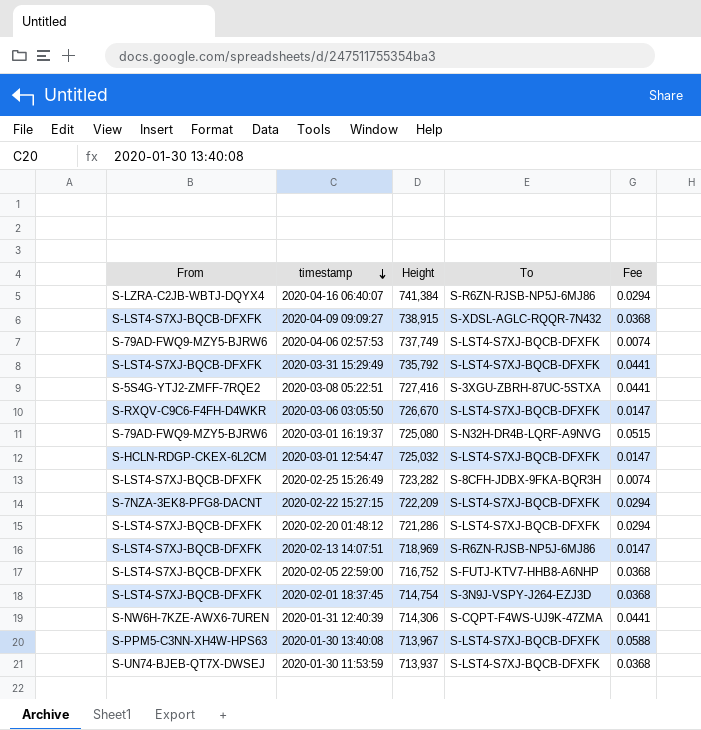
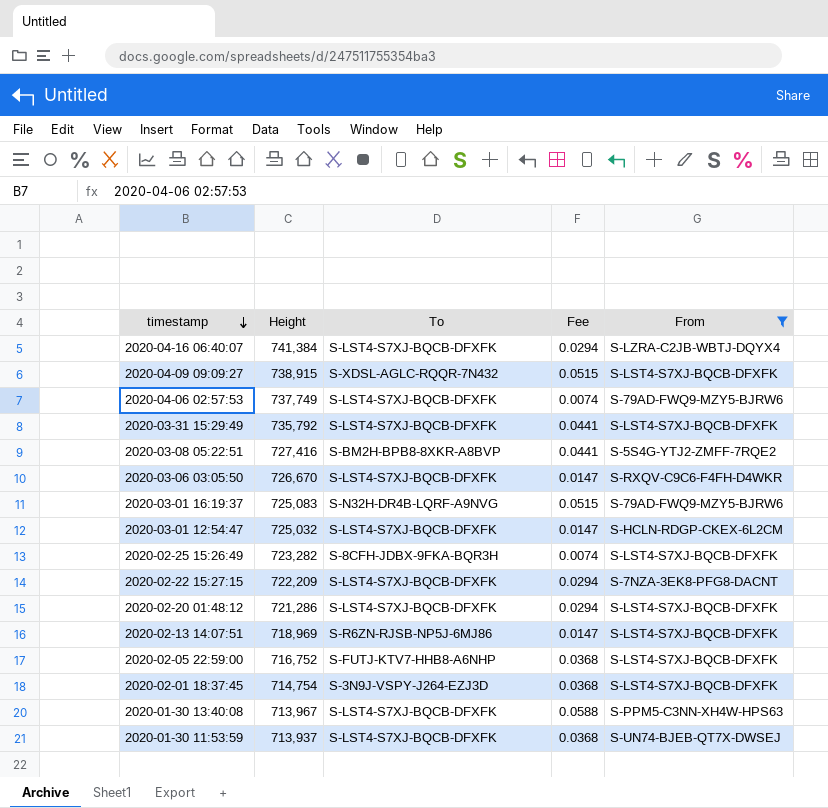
filter: none -> From != S-NW6H-7KZE-AWX6-7UREN
column From | position: 1 -> 5
2020-04-16 06:40:07 | To: S-R6ZN-RJSB-NP5J-6MJ86 -> S-LST4-S7XJ-BQCB-DFXFK
2020-04-09 09:09:27 | Fee: 0.0368 -> 0.0515
2020-03-08 05:22:51 | To: S-3XGU-ZBRH-87UC-5STXA -> S-BM2H-BPB8-8XKR-A8BVP
2020-03-01 16:19:37 | Height: 725,080 -> 725,083

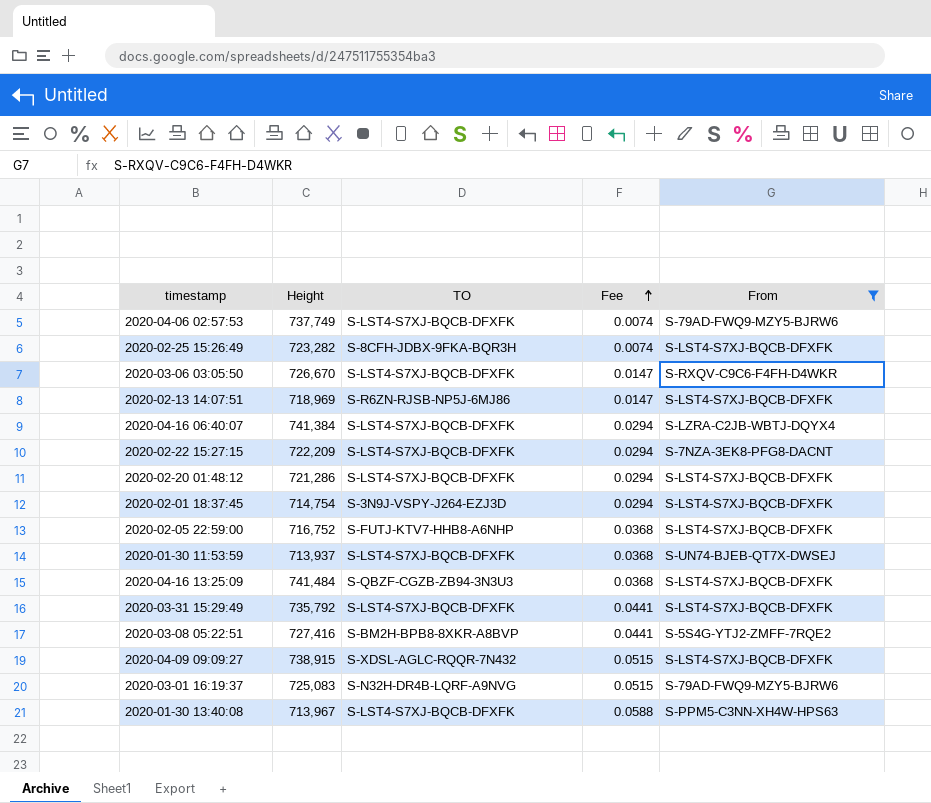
row order: timestamp descending -> Fee ascending
column name: To -> TO
row 2020-03-01 12:54:47: 725,032 | S-LST4-S7XJ-BQCB-DFXFK | 0.0147 | S-HCLN-RDGP-CKEX-6L2CM -> none
2020-02-01 18:37:45 | Fee: 0.0368 -> 0.0294
row 2020-04-16 13:25:09: none -> 741,484 | S-QBZF-CGZB-ZB94-3N3U3 | 0.0368 | S-LST4-S7XJ-BQCB-DFXFK

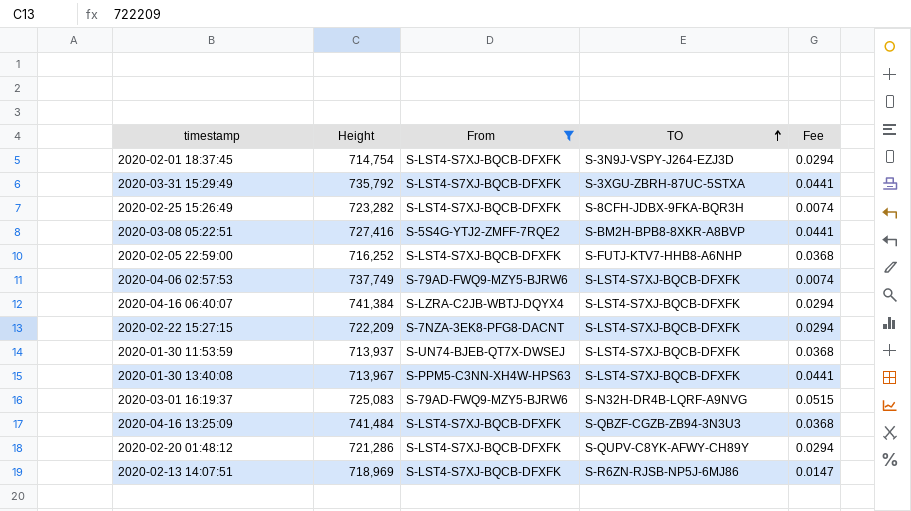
row order: Fee ascending -> TO ascending
column From | position: 5 -> 3
row 2020-03-06 03:05:50: 726,670 | S-LST4-S7XJ-BQCB-DFXFK | 0.0147 | S-RXQV-C9C6-F4FH-D4WKR -> none
row 2020-04-09 09:09:27: 738,915 | S-XDSL-AGLC-RQQR-7N432 | 0.0515 | S-LST4-S7XJ-BQCB-DFXFK -> none
2020-03-31 15:29:49 | TO: S-LST4-S7XJ-BQCB-DFXFK -> S-3XGU-ZBRH-87UC-5STXA
2020-02-05 22:59:00 | Height: 716,752 -> 716,252
2020-01-30 13:40:08 | Fee: 0.0588 -> 0.0441
2020-02-20 01:48:12 | TO: S-LST4-S7XJ-BQCB-DFXFK -> S-QUPV-C8YK-AFWY-CH89Y

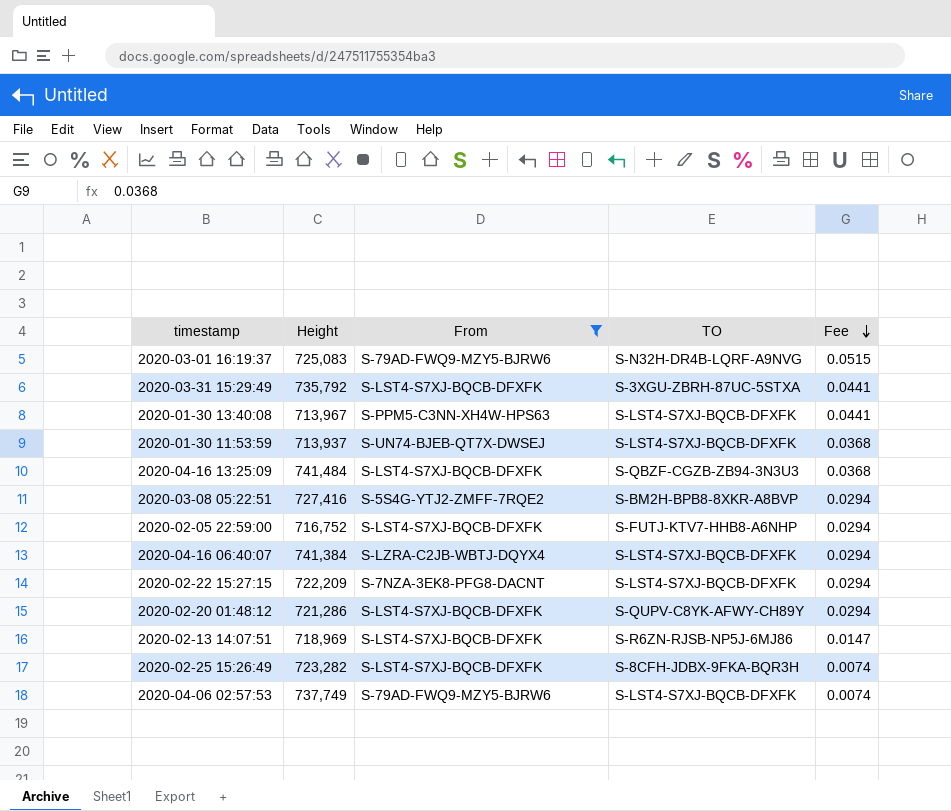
row order: TO ascending -> Fee descending
row 2020-02-01 18:37:45: 714,754 | S-LST4-S7XJ-BQCB-DFXFK | S-3N9J-VSPY-J264-EZJ3D | 0.0294 -> none
2020-03-08 05:22:51 | Fee: 0.0441 -> 0.0294
2020-02-05 22:59:00 | Height: 716,252 -> 716,752
2020-02-05 22:59:00 | Fee: 0.0368 -> 0.0294

